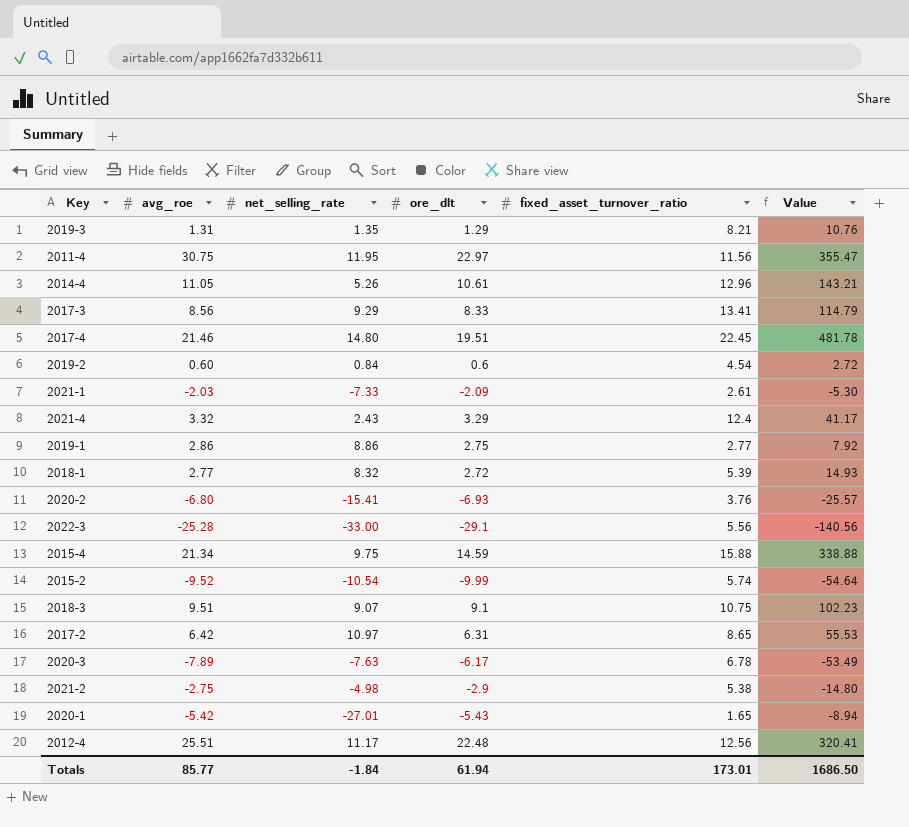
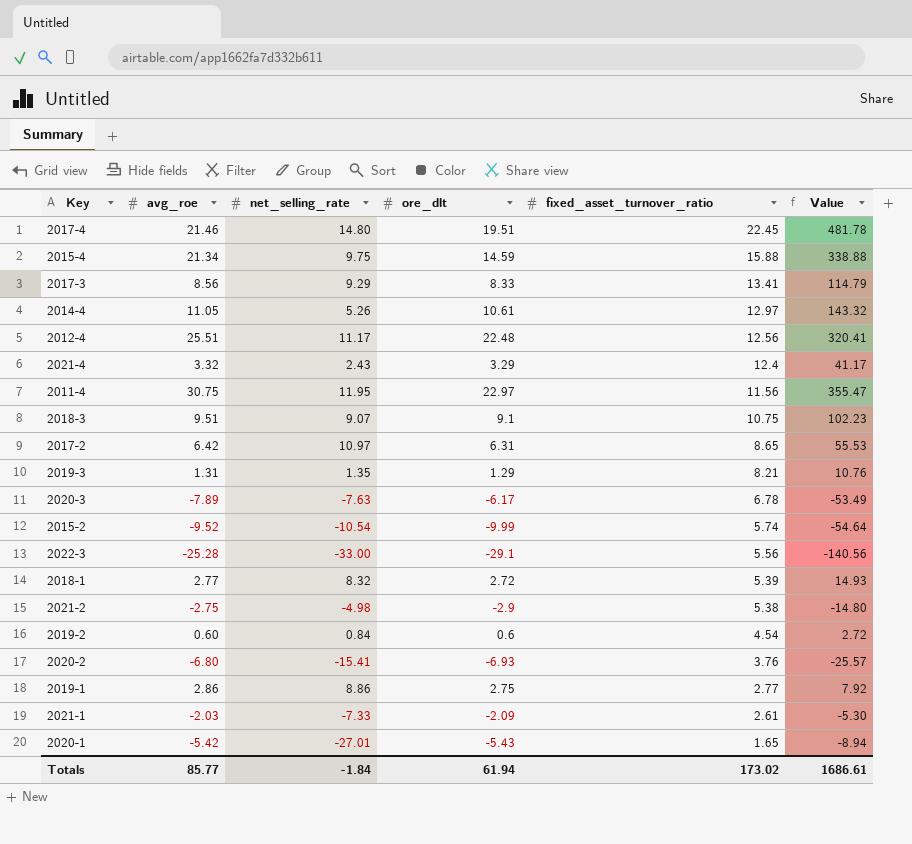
row order: none -> fixed_asset_turnover_ratio descending
2014-4 | fixed_asset_turnover_ratio: 12.96 -> 12.97
2014-4 | Value: 143.21 -> 143.32
Totals | fixed_asset_turnover_ratio: 173.01 -> 173.02
Totals | Value: 1686.50 -> 1686.61

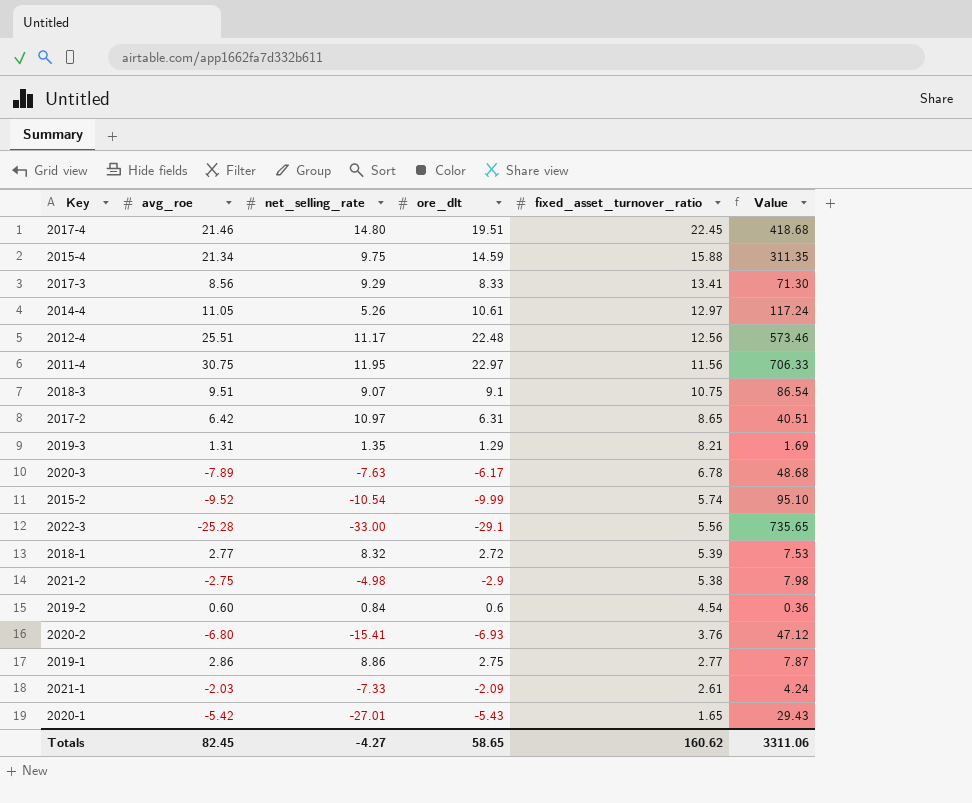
column Value | formula: [avg_roe] * [fixed_asset_turnover_ratio] -> [avg_roe] * [ore_dlt]
row 2021-4: 3.32 | 2.43 | 3.29 | 12.4 | 41.17 -> none
Totals | avg_roe: 85.77 -> 82.45
Totals | net_selling_rate: -1.84 -> -4.27
Totals | ore_dlt: 61.94 -> 58.65
Totals | fixed_asset_turnover_ratio: 173.02 -> 160.62
Totals | Value: 1686.61 -> 3311.06

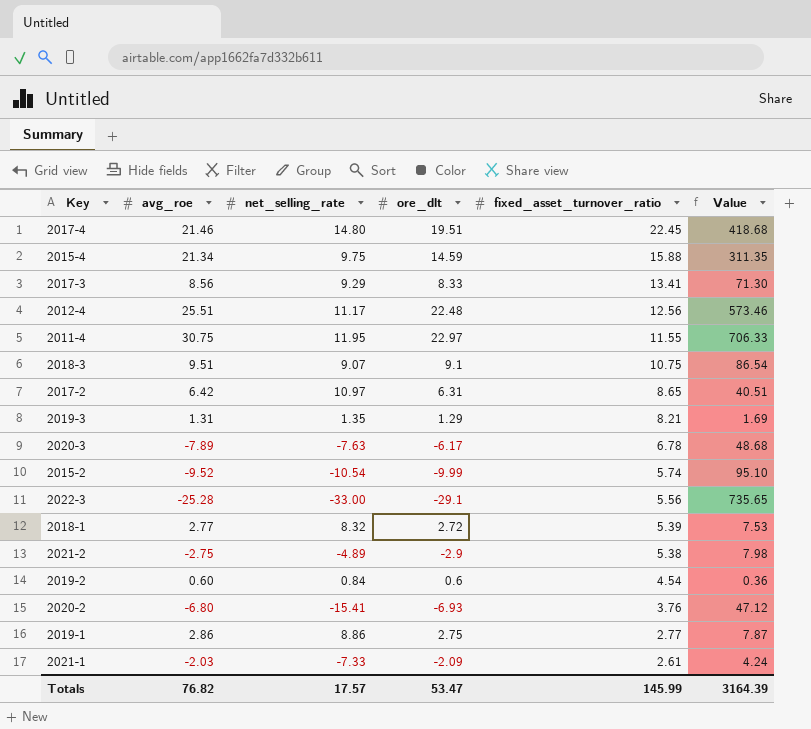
row 2014-4: 11.05 | 5.26 | 10.61 | 12.97 | 117.24 -> none
row 2020-1: -5.42 | -27.01 | -5.43 | 1.65 | 29.43 -> none
2011-4 | fixed_asset_turnover_ratio: 11.56 -> 11.55
2021-2 | net_selling_rate: -4.98 -> -4.89
Totals | avg_roe: 82.45 -> 76.82
Totals | net_selling_rate: -4.27 -> 17.57
Totals | ore_dlt: 58.65 -> 53.47
Totals | fixed_asset_turnover_ratio: 160.62 -> 145.99
Totals | Value: 3311.06 -> 3164.39

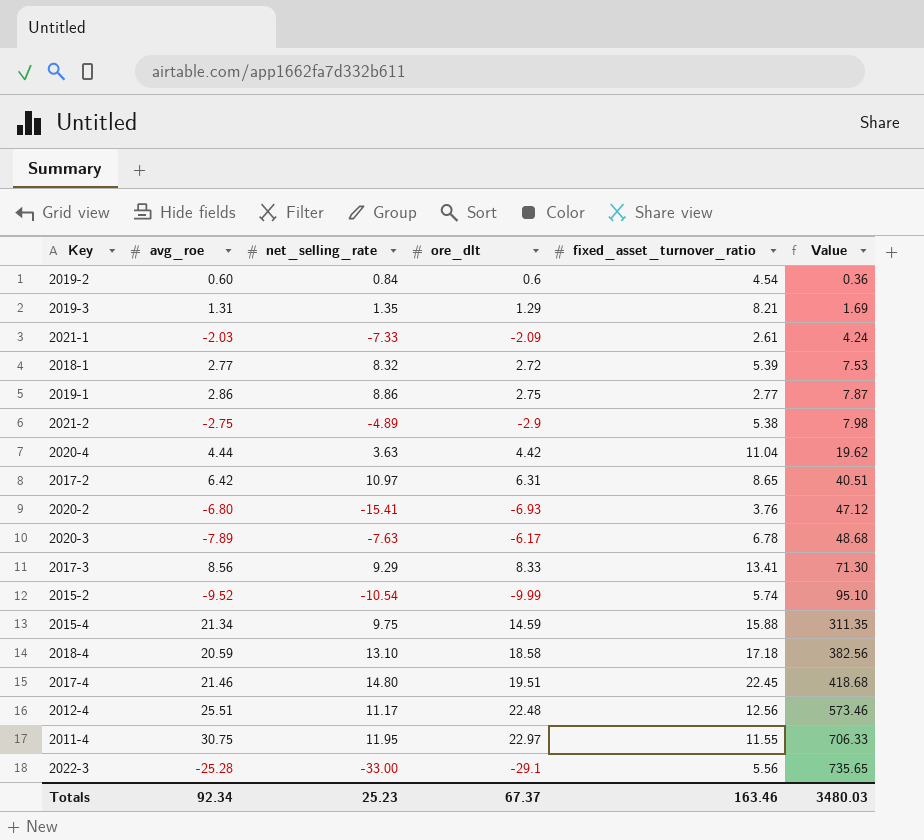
row order: fixed_asset_turnover_ratio descending -> Value ascending
row 2018-3: 9.51 | 9.07 | 9.1 | 10.75 | 86.54 -> none
row 2020-4: none -> 4.44 | 3.63 | 4.42 | 11.04 | 19.62
row 2018-4: none -> 20.59 | 13.10 | 18.58 | 17.18 | 382.56
Totals | avg_roe: 76.82 -> 92.34
Totals | net_selling_rate: 17.57 -> 25.23
Totals | ore_dlt: 53.47 -> 67.37
Totals | fixed_asset_turnover_ratio: 145.99 -> 163.46
Totals | Value: 3164.39 -> 3480.03

